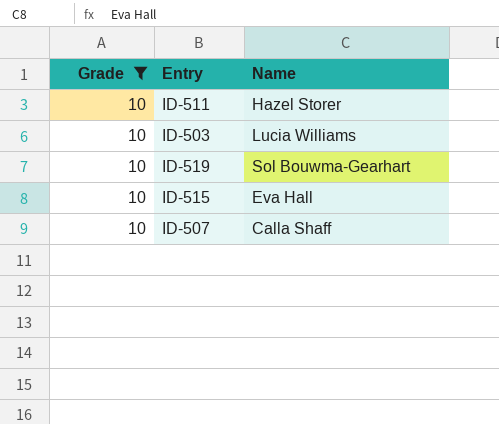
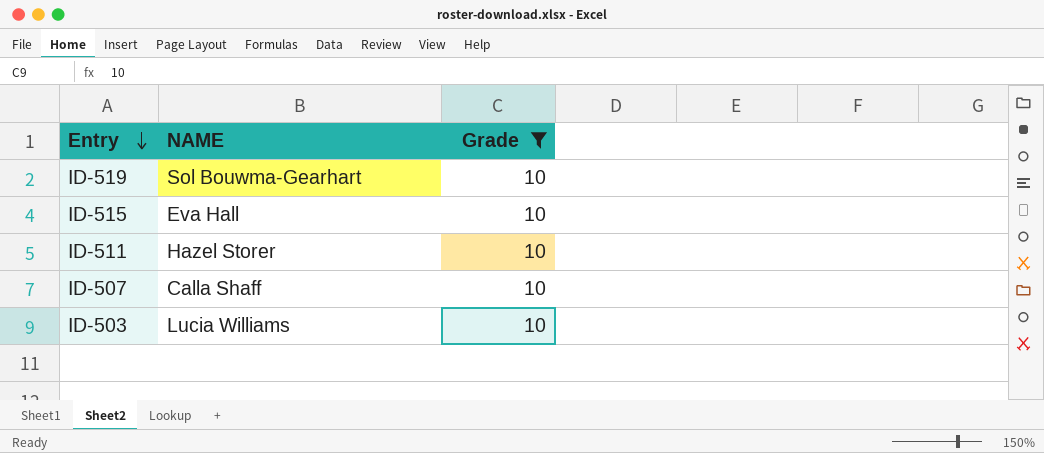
row order: none -> Entry descending
column name: Name -> NAME
column Grade | position: 1 -> 3

